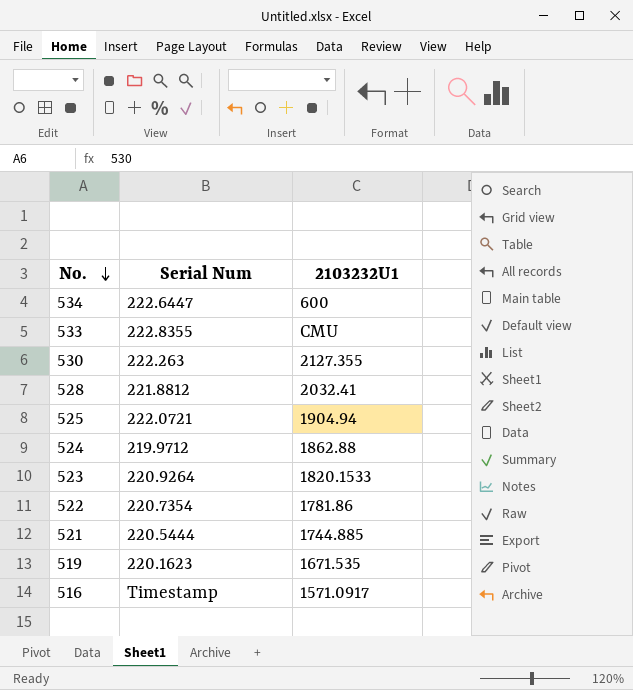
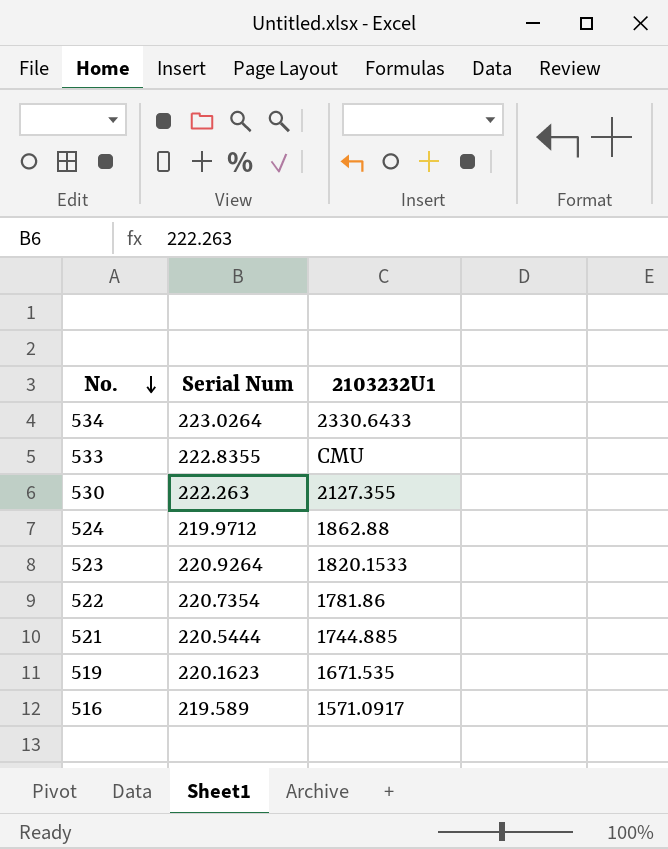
row 528: 221.8812 | 2032.41 -> none
row 525: 222.0721 | 1904.94 -> none
534 | Serial Num: 222.6447 -> 223.0264
534 | 2103232U1: 600 -> 2330.6433
516 | Serial Num: Timestamp -> 219.589

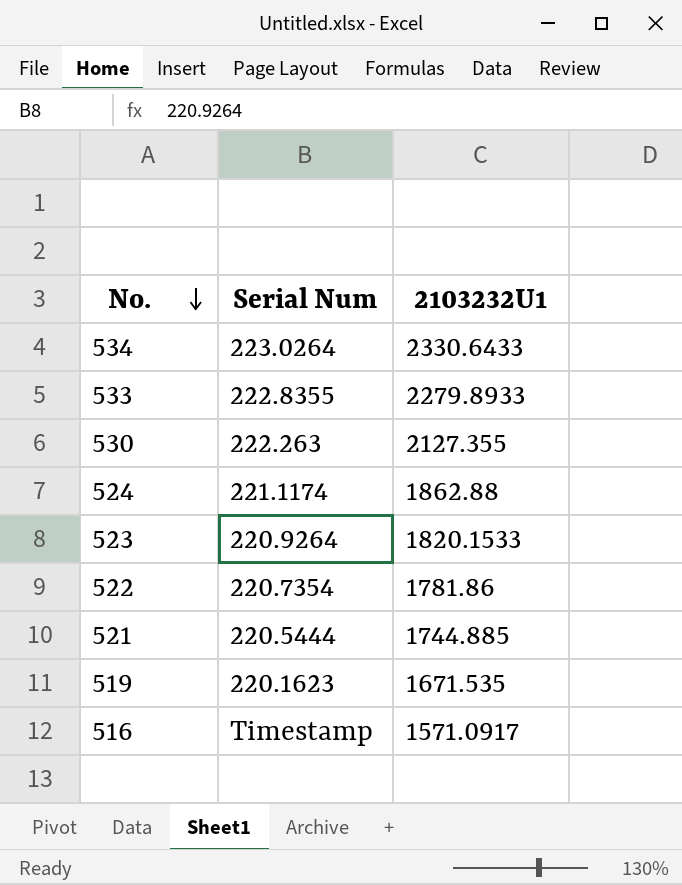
533 | 2103232U1: CMU -> 2279.8933
524 | Serial Num: 219.9712 -> 221.1174
516 | Serial Num: 219.589 -> Timestamp

